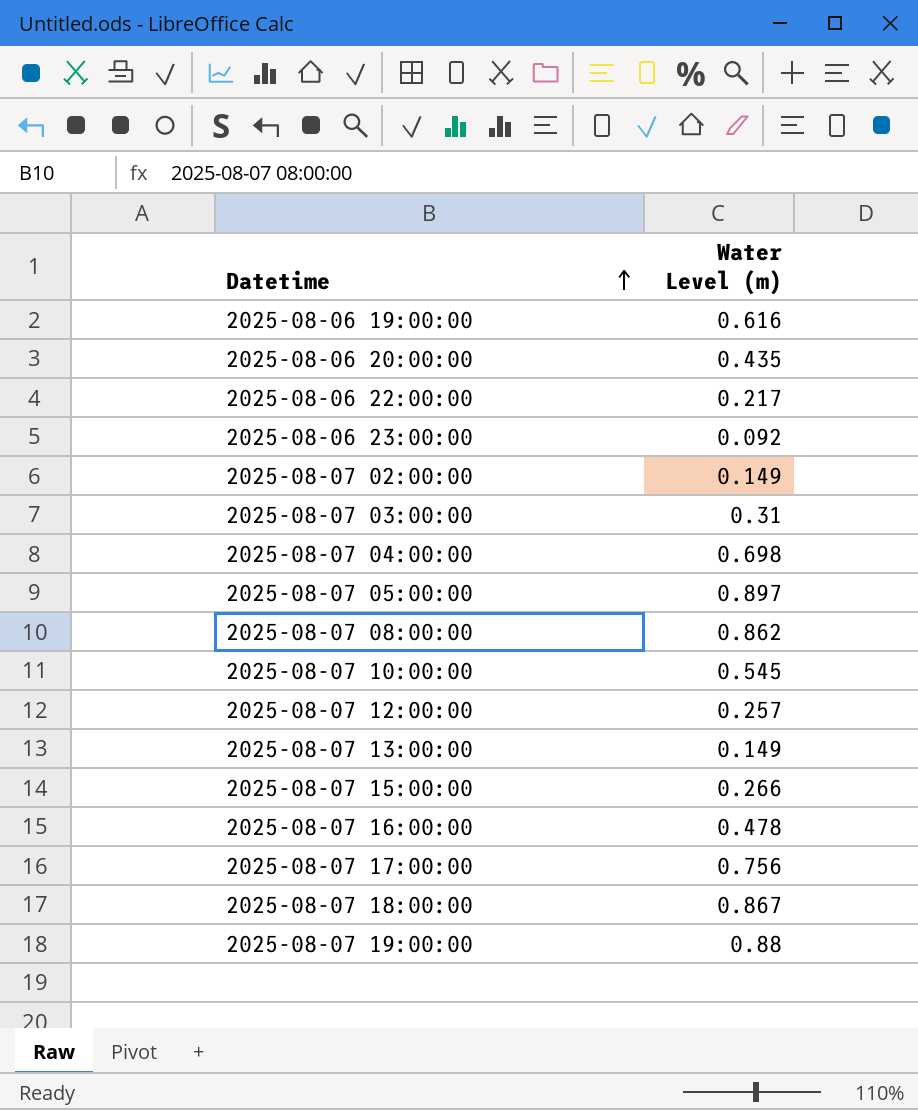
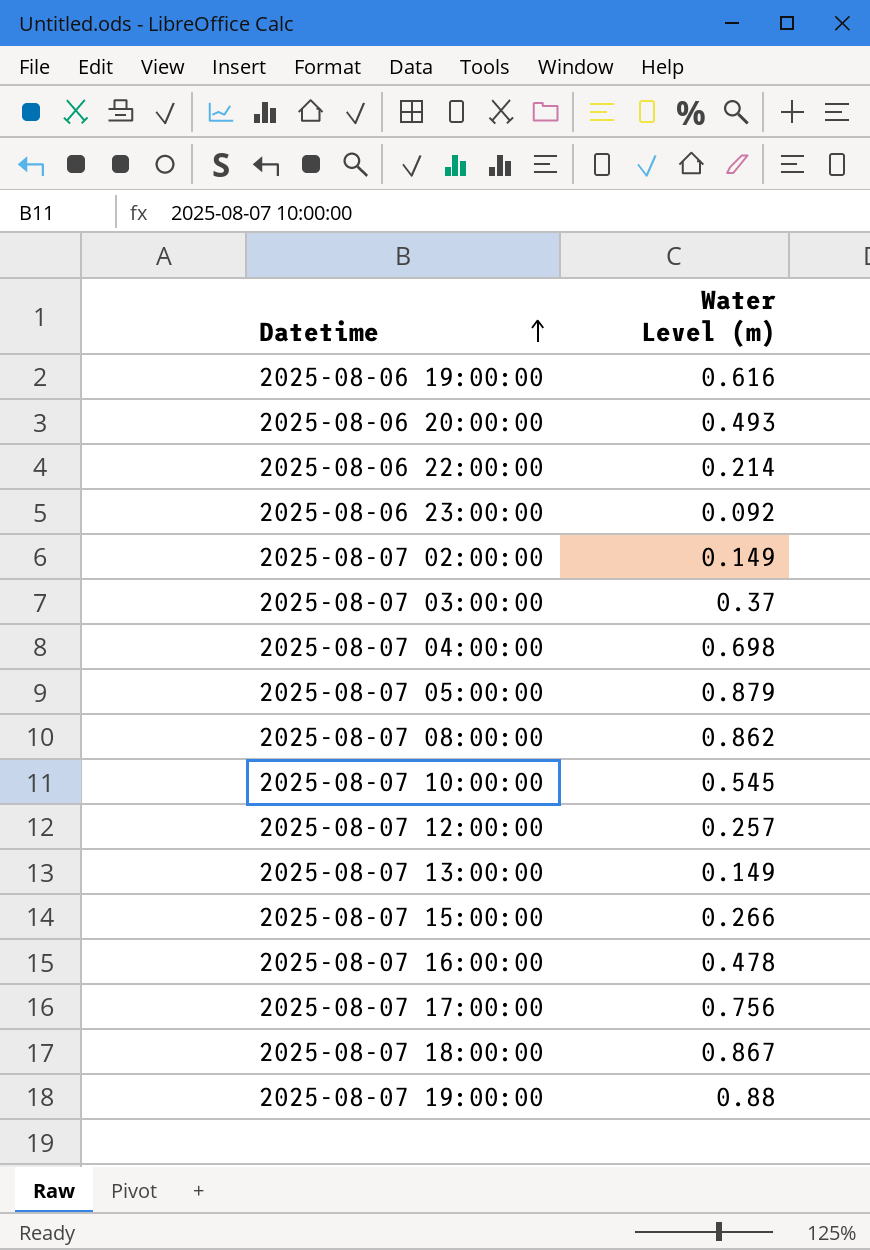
2025-08-06 20:00:00 | Water Level (m): 0.435 -> 0.493
2025-08-06 22:00:00 | Water Level (m): 0.217 -> 0.214
2025-08-07 03:00:00 | Water Level (m): 0.31 -> 0.37
2025-08-07 05:00:00 | Water Level (m): 0.897 -> 0.879

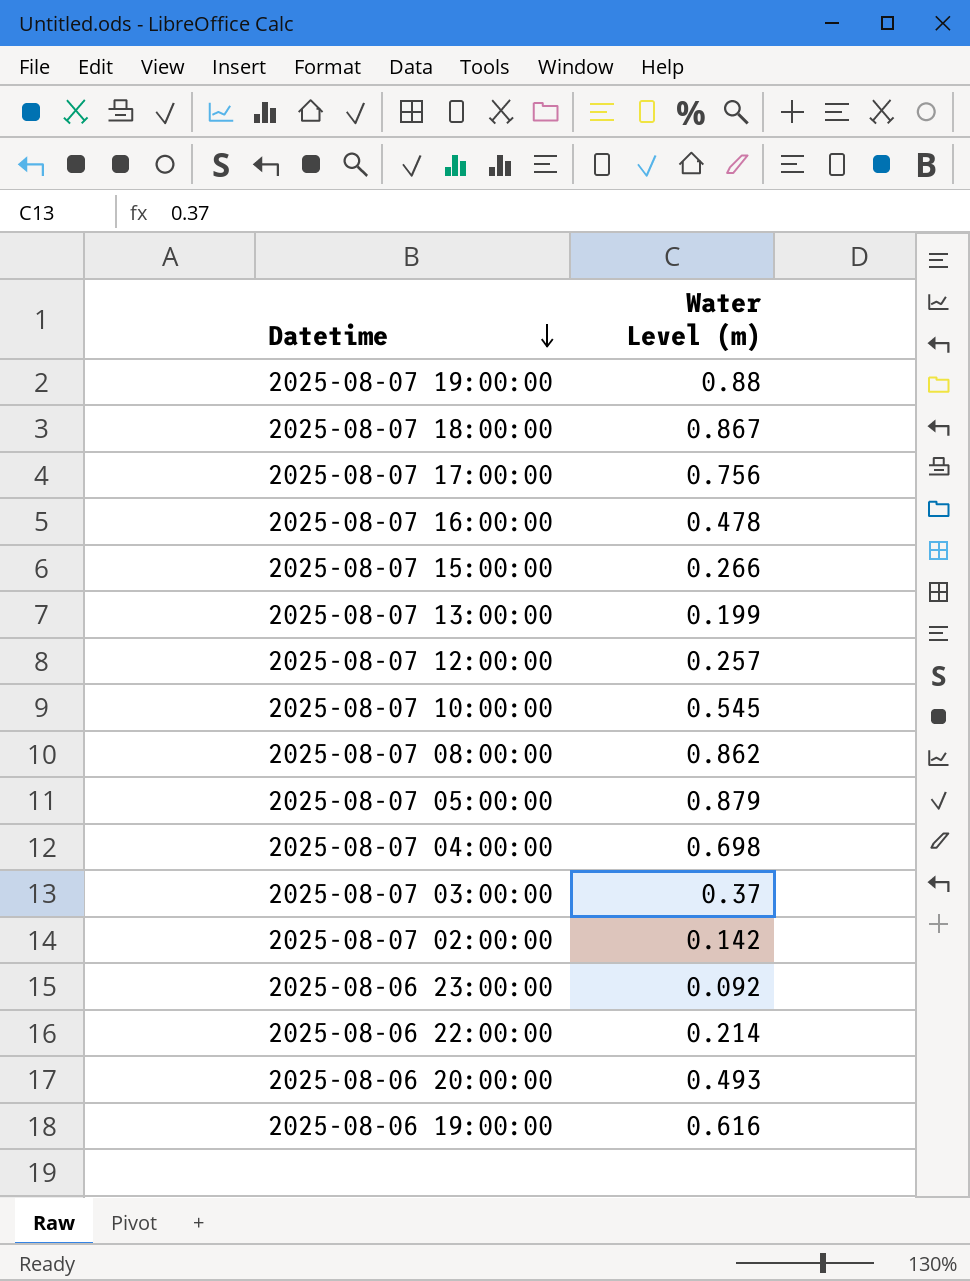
row order: Datetime ascending -> Datetime descending
2025-08-07 13:00:00 | Water Level (m): 0.149 -> 0.199
2025-08-07 02:00:00 | Water Level (m): 0.149 -> 0.142

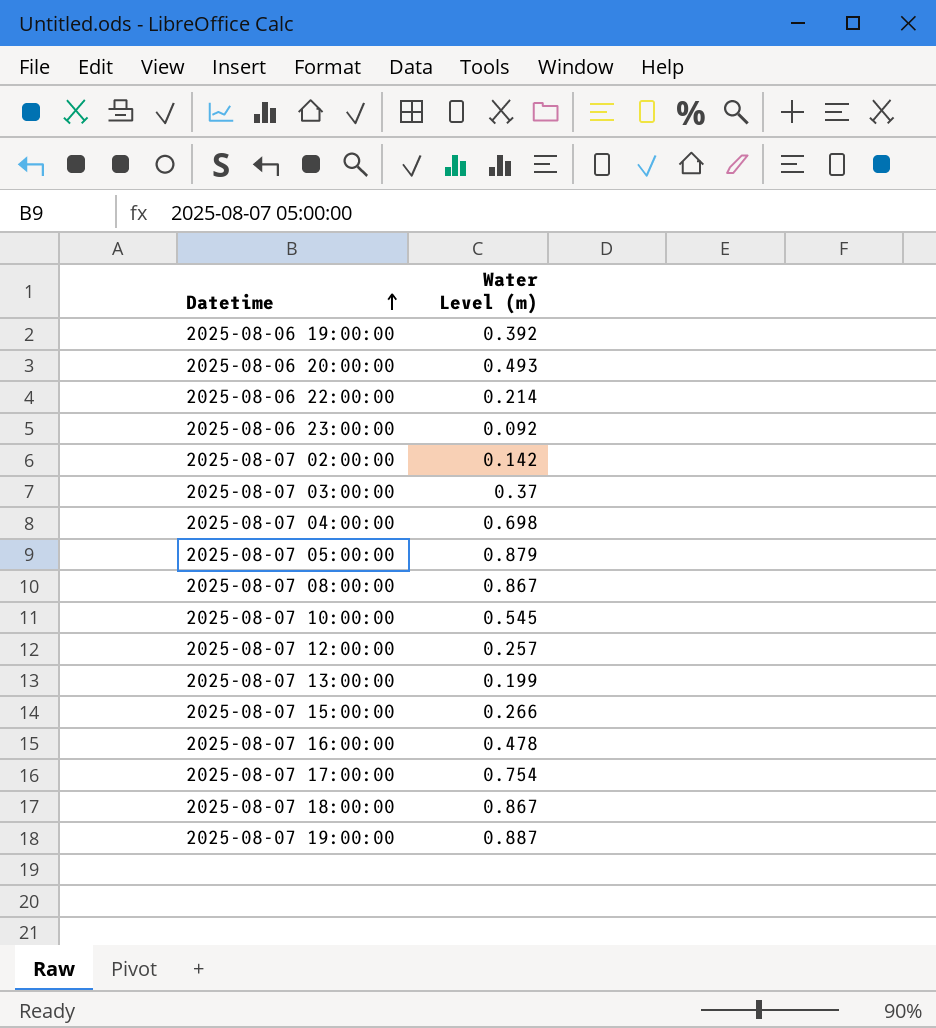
row order: Datetime descending -> Datetime ascending
2025-08-06 19:00:00 | Water Level (m): 0.616 -> 0.392
2025-08-07 08:00:00 | Water Level (m): 0.862 -> 0.867
2025-08-07 17:00:00 | Water Level (m): 0.756 -> 0.754
2025-08-07 19:00:00 | Water Level (m): 0.88 -> 0.887

